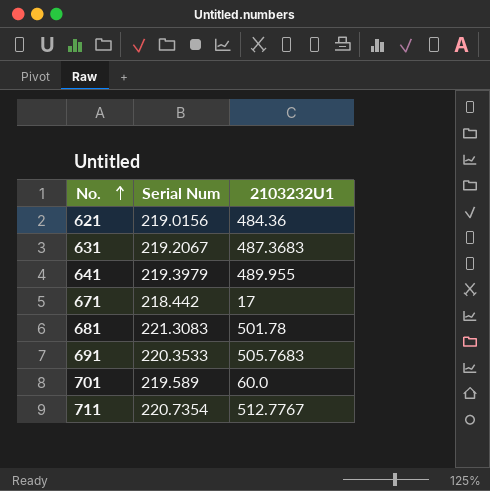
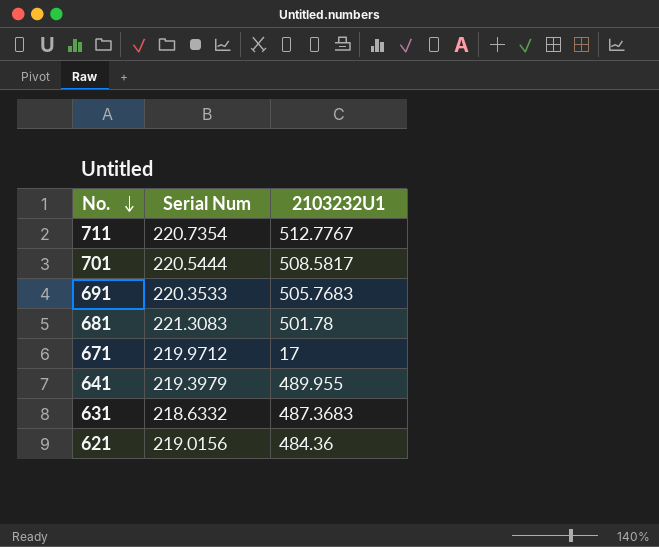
row order: No. ascending -> No. descending
701 | Serial Num: 219.589 -> 220.5444
701 | 2103232U1: 60.0 -> 508.5817
671 | Serial Num: 218.442 -> 219.9712
631 | Serial Num: 219.2067 -> 218.6332

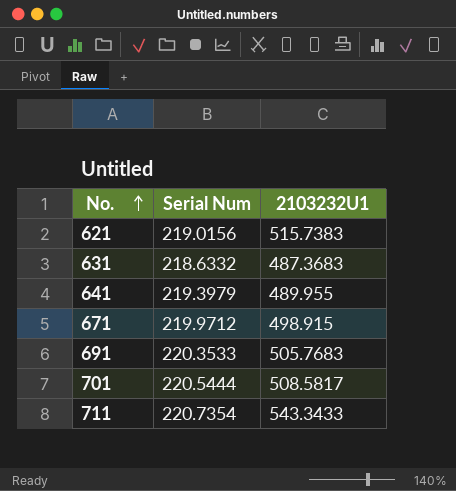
row order: No. descending -> No. ascending
row 681: 221.3083 | 501.78 -> none
621 | 2103232U1: 484.36 -> 515.7383
671 | 2103232U1: 17 -> 498.915
711 | 2103232U1: 512.7767 -> 543.3433

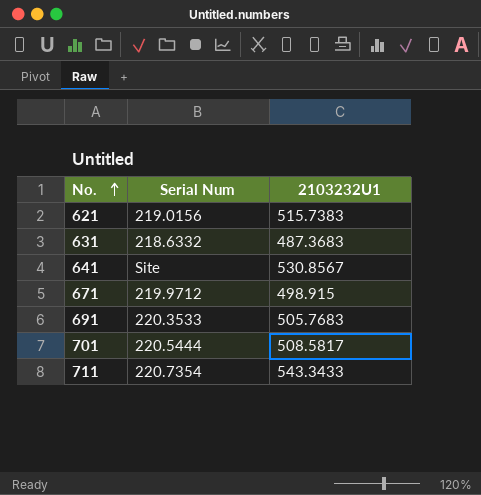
641 | Serial Num: 219.3979 -> Site
641 | 2103232U1: 489.955 -> 530.8567

